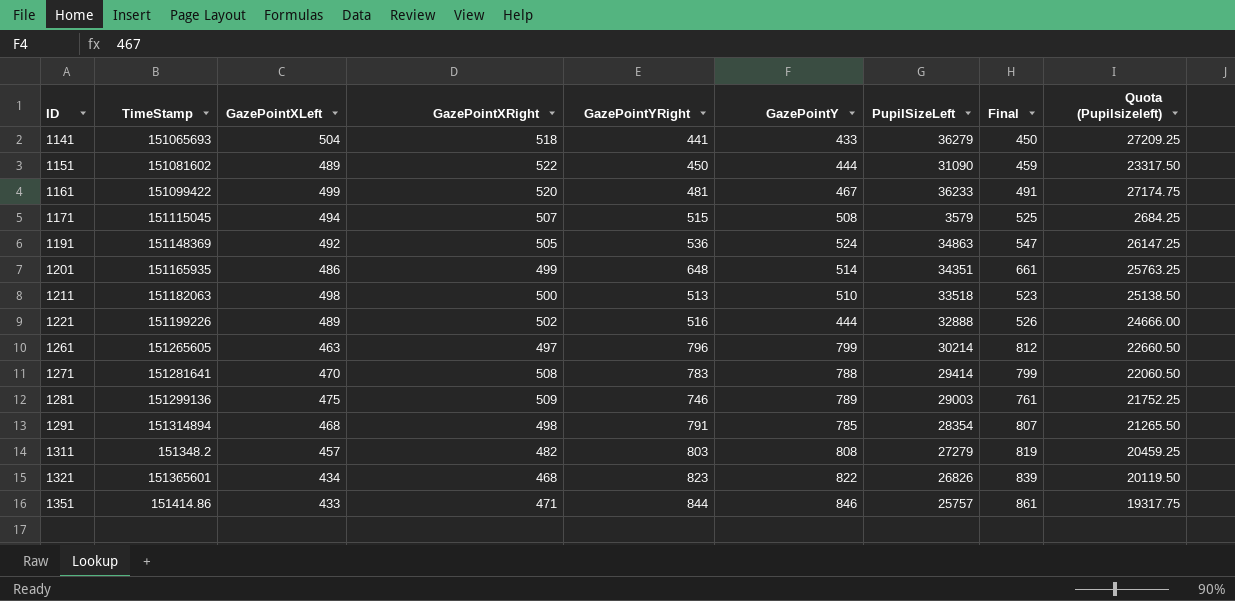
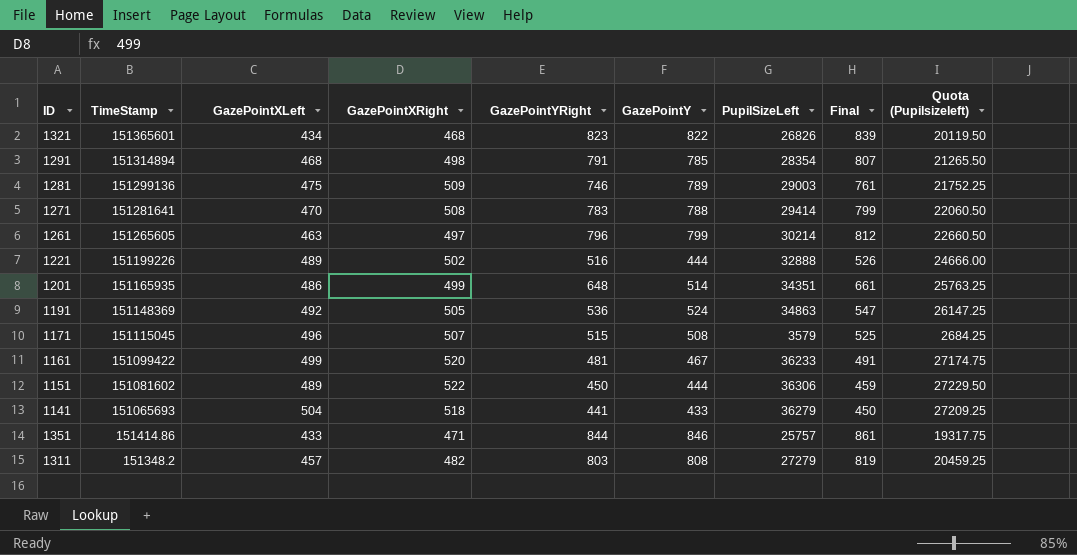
row order: ID ascending -> TimeStamp descending
row 1211: 151182063 | 498 | 500 | 513 | 510 | 33518 | 523 | 25138.50 -> none
1171 | GazePointXLeft: 494 -> 496
1151 | PupilSizeLeft: 31090 -> 36306
1151 | Quota (Pupilsizeleft): 23317.50 -> 27229.50

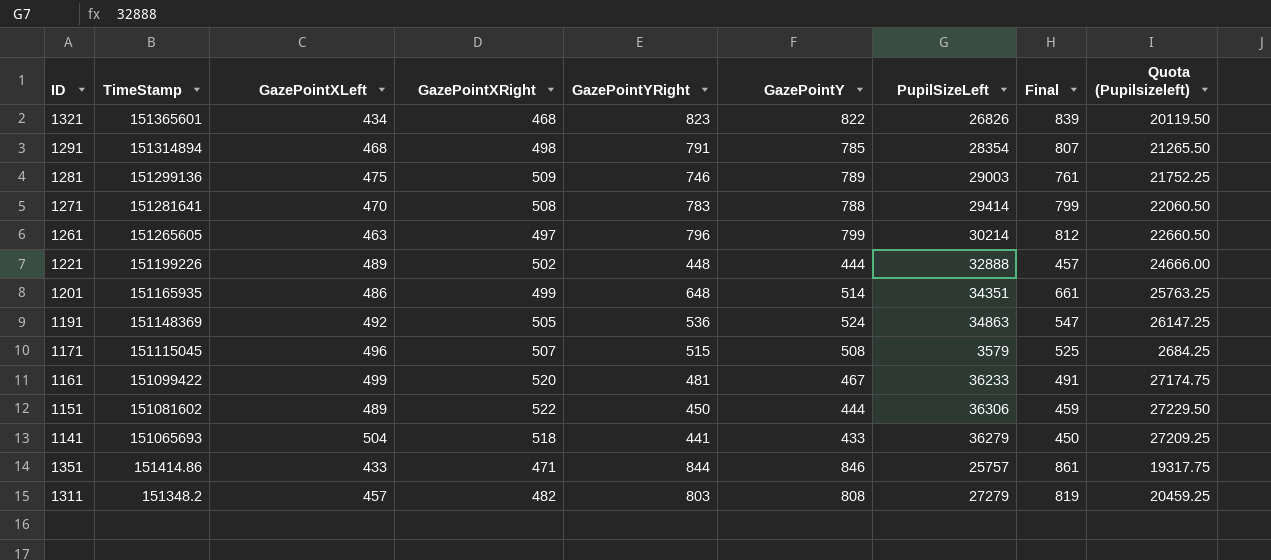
1221 | GazePointYRight: 516 -> 448
1221 | Final: 526 -> 457

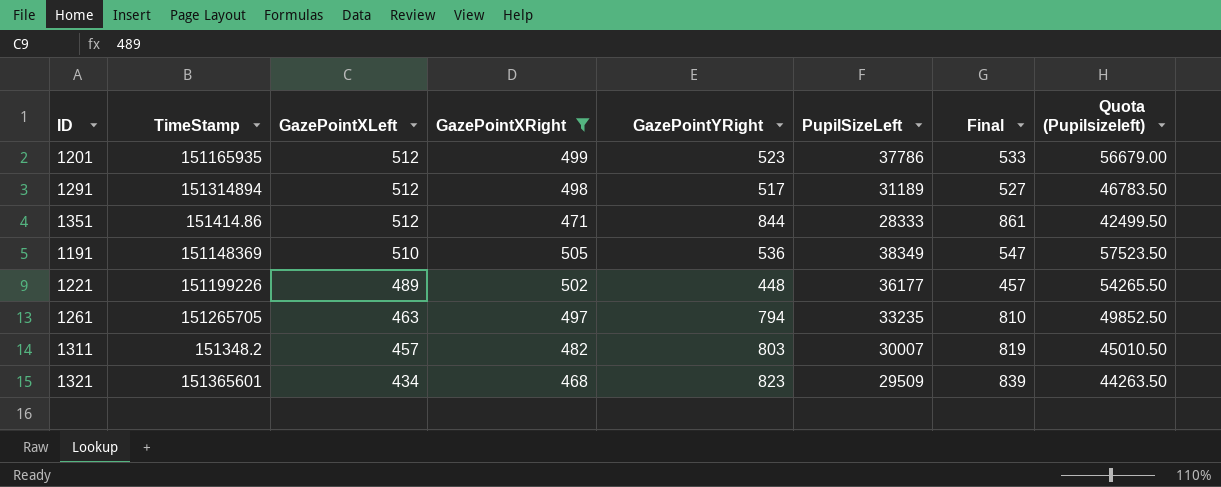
filter: none -> GazePointXRight <= 505
row order: TimeStamp descending -> GazePointXLeft descending
column GazePointY | position: 6 -> none
column Quota (Pupilsizeleft) | formula: [PupilSizeLeft] * 0.75 -> [PupilSizeLeft] * 1.5
1201 | GazePointXLeft: 486 -> 512
1201 | GazePointYRight: 648 -> 523
1201 | PupilSizeLeft: 34351 -> 37786
1201 | Final: 661 -> 533
1291 | GazePointXLeft: 468 -> 512
1291 | GazePointYRight: 791 -> 517
1291 | PupilSizeLeft: 28354 -> 31189
1291 | Final: 807 -> 527
1351 | GazePointXLeft: 433 -> 512
1351 | PupilSizeLeft: 25757 -> 28333
1191 | GazePointXLeft: 492 -> 510
1191 | PupilSizeLeft: 34863 -> 38349
1221 | PupilSizeLeft: 32888 -> 36177
1261 | TimeStamp: 151265605 -> 151265705
1261 | GazePointYRight: 796 -> 794
1261 | PupilSizeLeft: 30214 -> 33235
1261 | Final: 812 -> 810
1311 | PupilSizeLeft: 27279 -> 30007
1321 | PupilSizeLeft: 26826 -> 29509

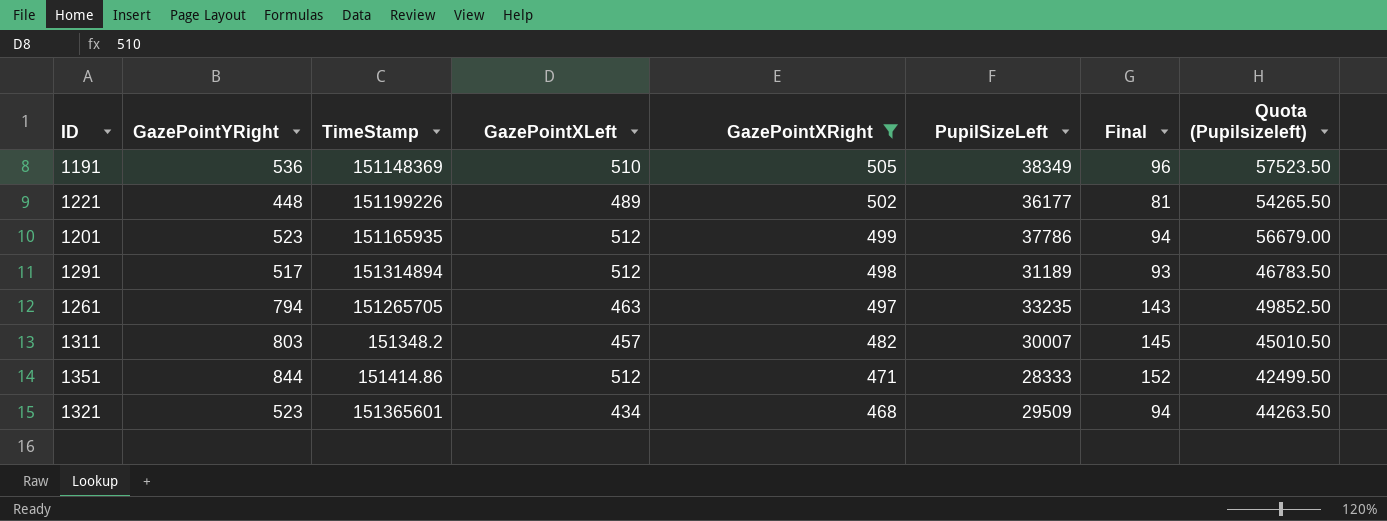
row order: GazePointXLeft descending -> GazePointXRight descending
column GazePointYRight | position: 5 -> 2
column Final | formula: [GazePointYRight] * 1.02 -> [GazePointYRight] * 0.18
1321 | GazePointYRight: 823 -> 523

